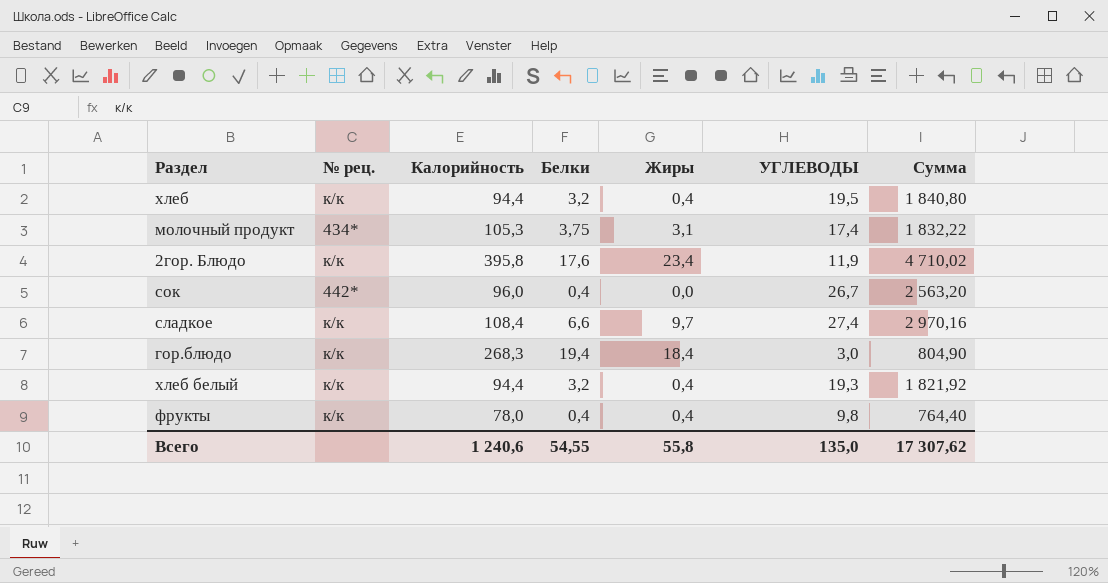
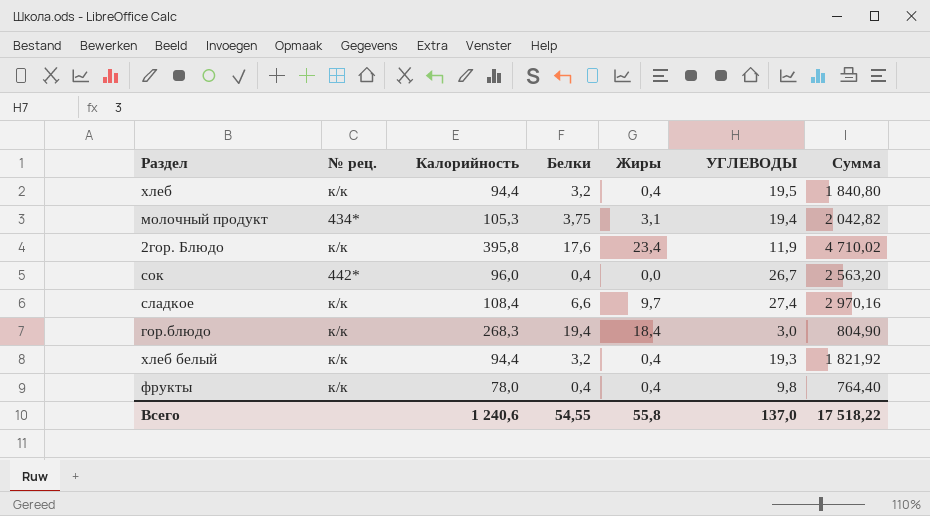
молочный продукт | УГЛЕВОДЫ: 17,4 -> 19,4
молочный продукт | Сумма: 1 832,22 -> 2 042,82
Всего | УГЛЕВОДЫ: 135,0 -> 137,0
Всего | Сумма: 17 307,62 -> 17 518,22

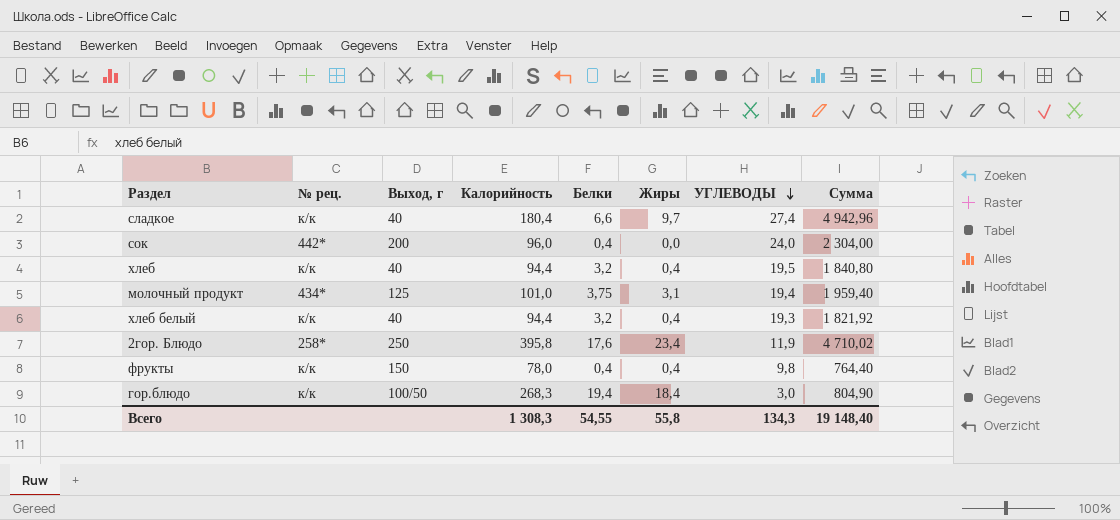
row order: none -> УГЛЕВОДЫ descending
column Выход, г | position: none -> 3
сладкое | Калорийность: 108,4 -> 180,4
сладкое | Сумма: 2 970,16 -> 4 942,96
сок | УГЛЕВОДЫ: 26,7 -> 24,0
сок | Сумма: 2 563,20 -> 2 304,00
молочный продукт | Калорийность: 105,3 -> 101,0
молочный продукт | Сумма: 2 042,82 -> 1 959,40
2гор. Блюдо | № рец.: к/к -> 258*
Всего | Калорийность: 1 240,6 -> 1 308,3
Всего | УГЛЕВОДЫ: 137,0 -> 134,3
Всего | Сумма: 17 518,22 -> 19 148,40

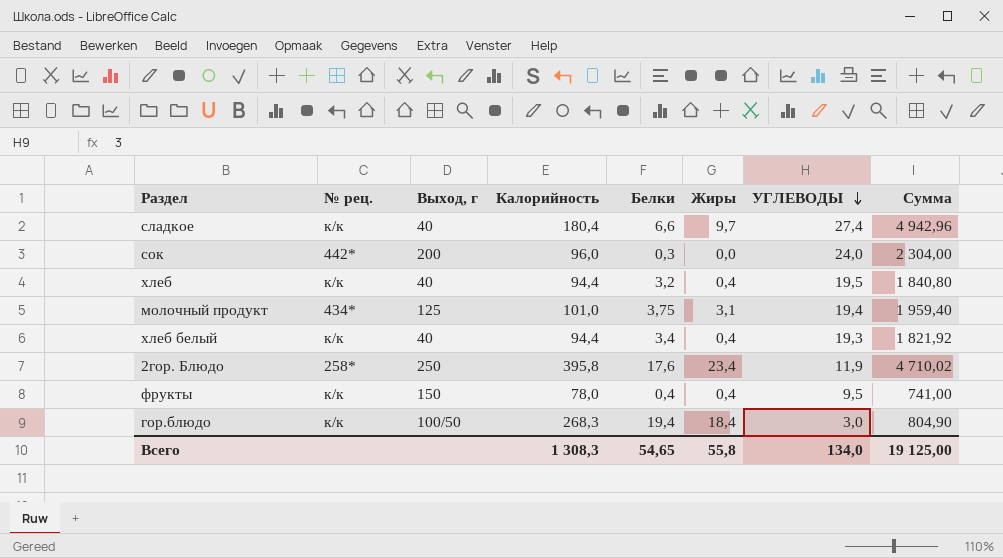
сок | Белки: 0,4 -> 0,3
хлеб белый | Белки: 3,2 -> 3,4
фрукты | УГЛЕВОДЫ: 9,8 -> 9,5
фрукты | Сумма: 764,40 -> 741,00
Всего | Белки: 54,55 -> 54,65
Всего | УГЛЕВОДЫ: 134,3 -> 134,0
Всего | Сумма: 19 148,40 -> 19 125,00

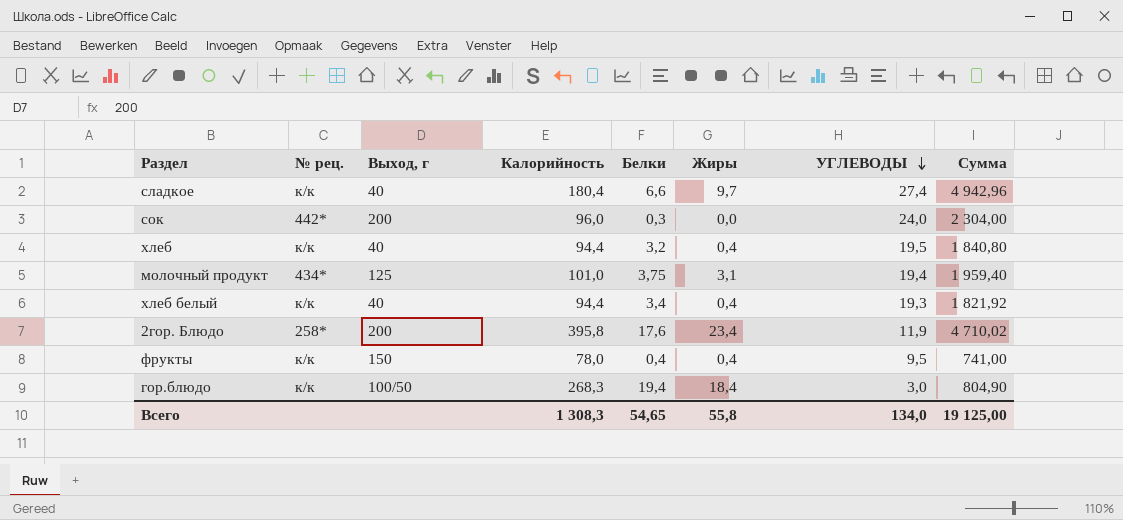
2гор. Блюдо | Выход, г: 250 -> 200

